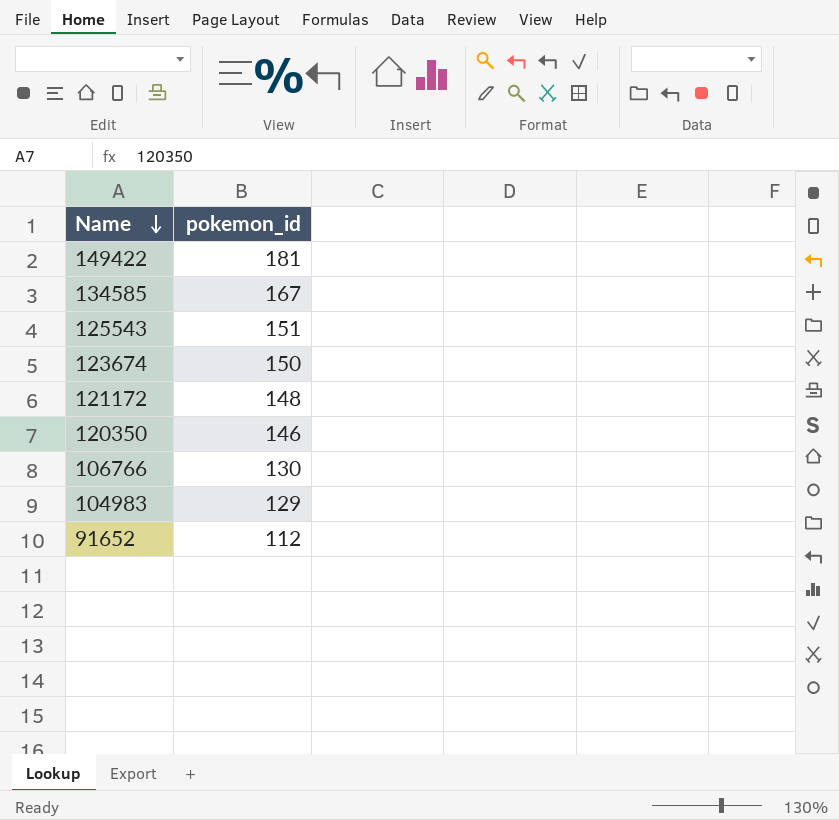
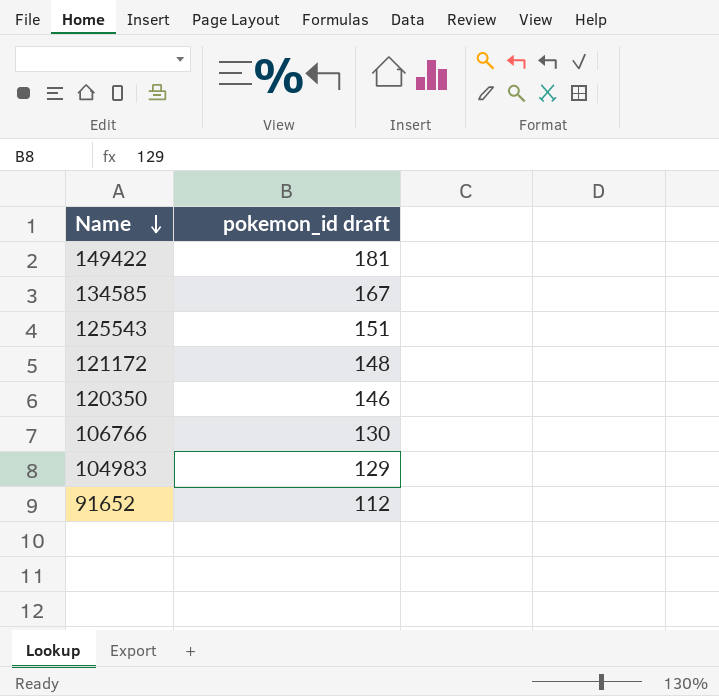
column name: pokemon_id -> pokemon_id draft
row 123674: 150 -> none

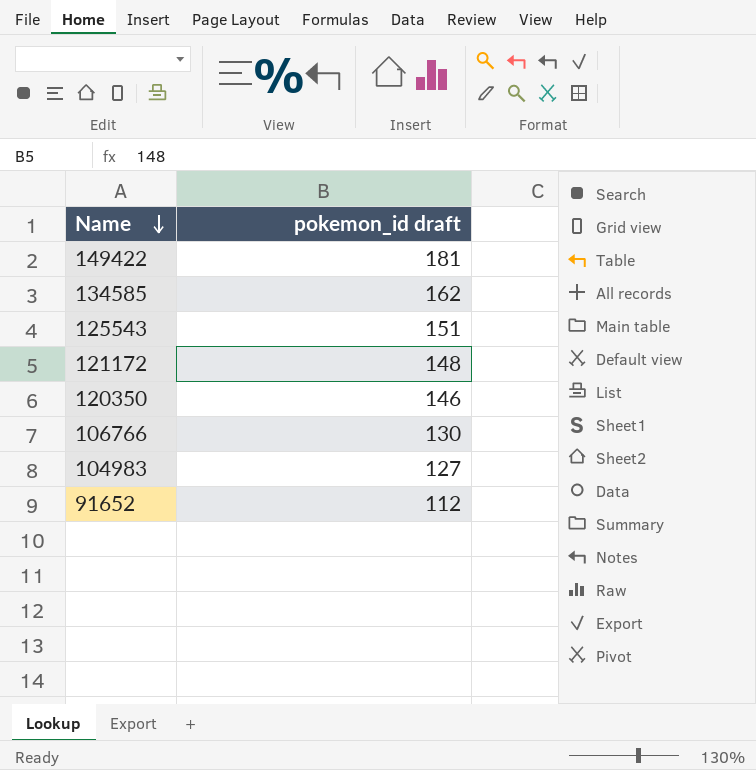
134585 | pokemon_id draft: 167 -> 162
104983 | pokemon_id draft: 129 -> 127

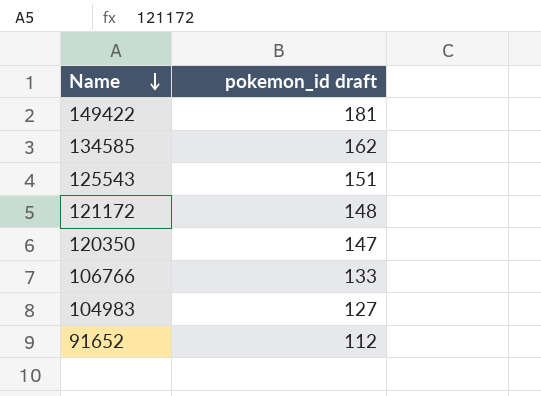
120350 | pokemon_id draft: 146 -> 147
106766 | pokemon_id draft: 130 -> 133

